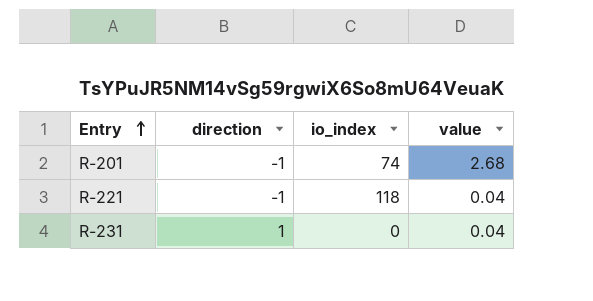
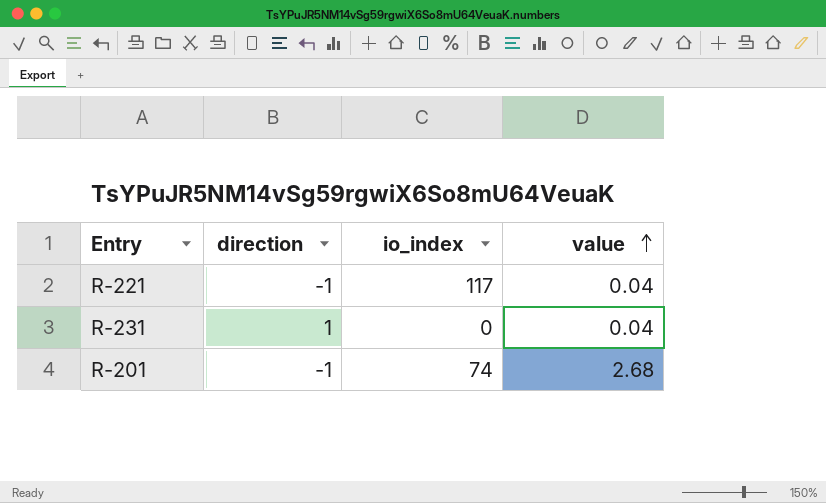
row order: Entry ascending -> value ascending
R-221 | io_index: 118 -> 117

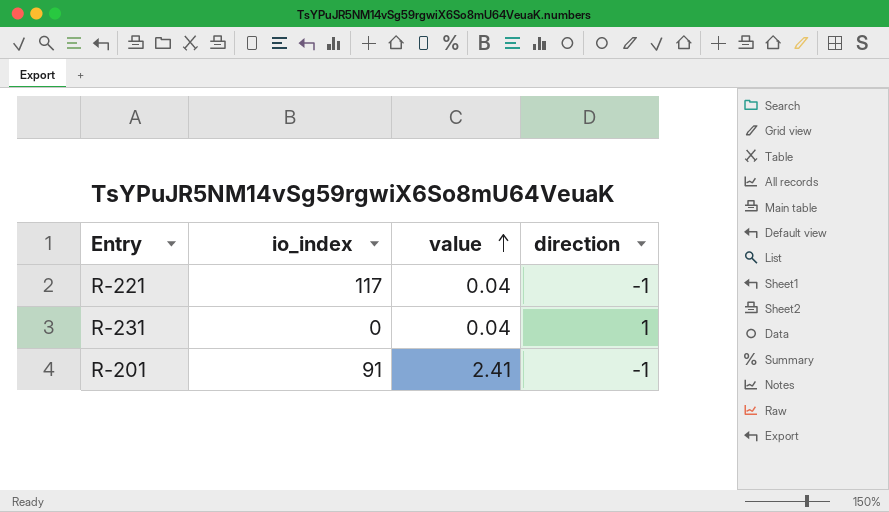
column direction | position: 2 -> 4
R-201 | io_index: 74 -> 91
R-201 | value: 2.68 -> 2.41

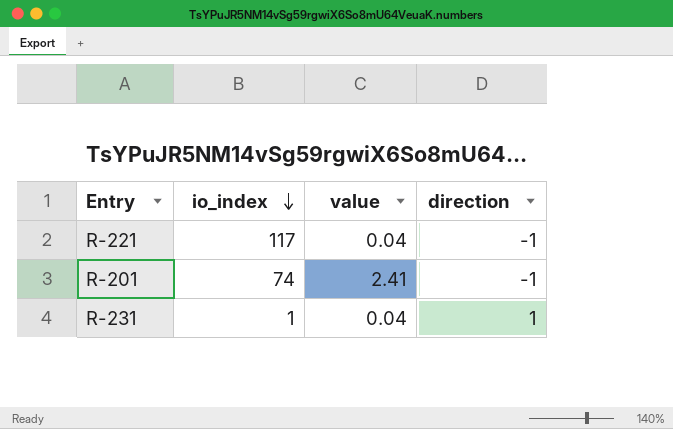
row order: value ascending -> io_index descending
R-201 | io_index: 91 -> 74
R-231 | io_index: 0 -> 1

